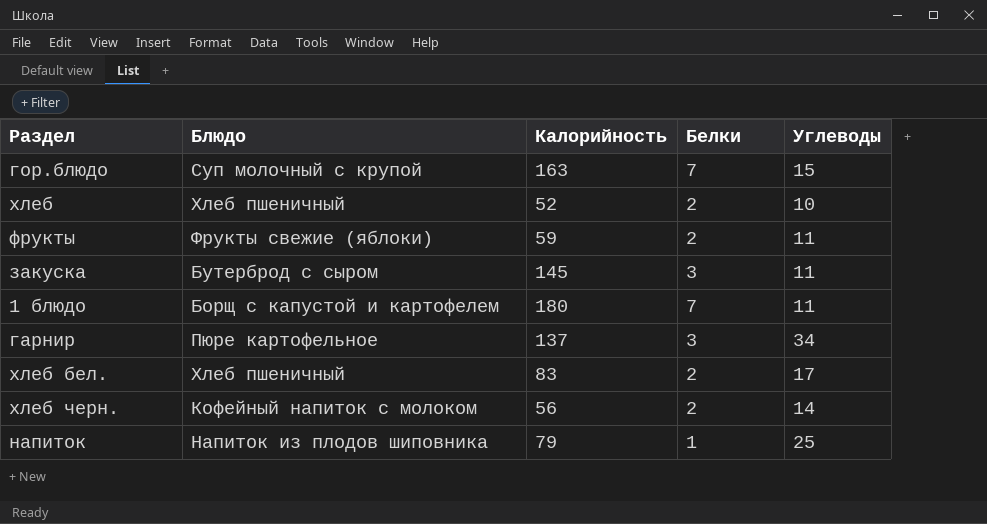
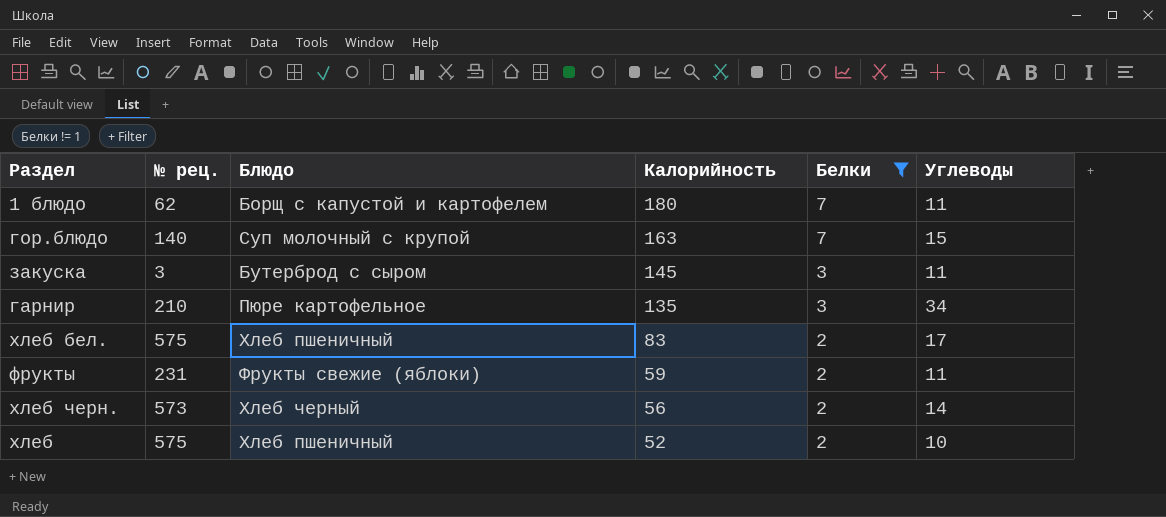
filter: none -> Белки != 1
row order: none -> Калорийность descending
column № рец. | position: none -> 2
гарнир | Калорийность: 137 -> 135
хлеб черн. | Блюдо: Кофейный напиток с молоком -> Хлеб черный

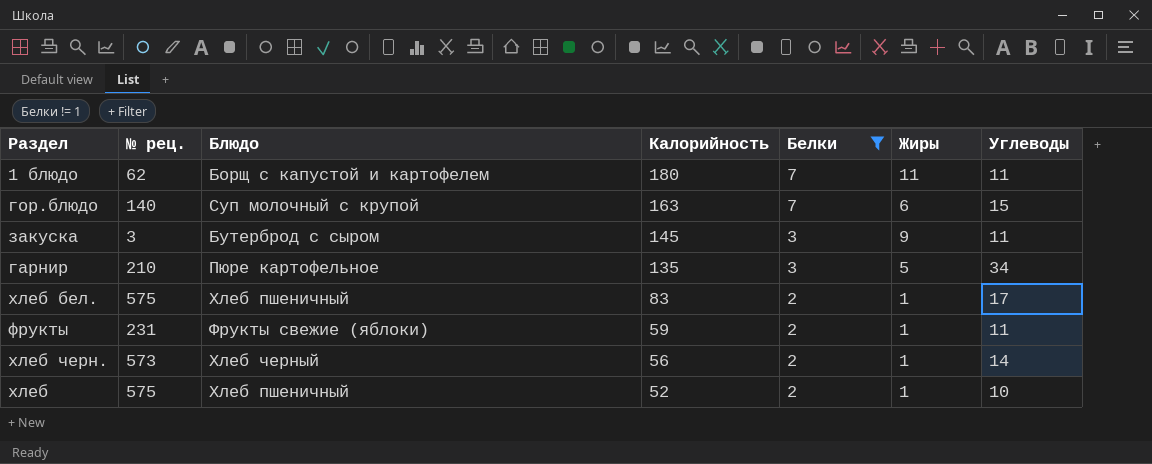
column Жиры | position: none -> 6

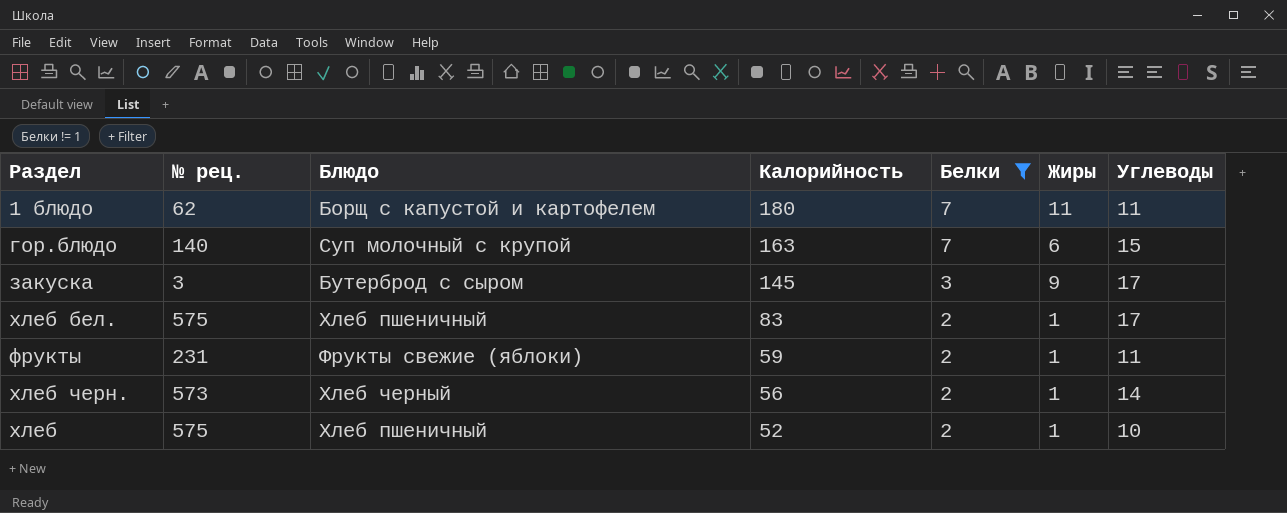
row гарнир: 210 | Пюре картофельное | 135 | 3 | 5 | 34 -> none
закуска | Углеводы: 11 -> 17

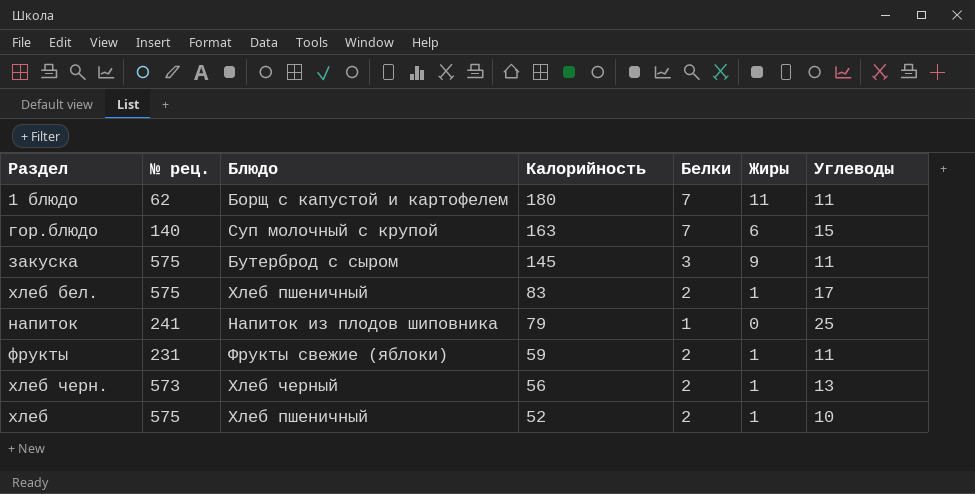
filter: Белки != 1 -> none
закуска | № рец.: 3 -> 575
закуска | Углеводы: 17 -> 11
хлеб черн. | Углеводы: 14 -> 13

